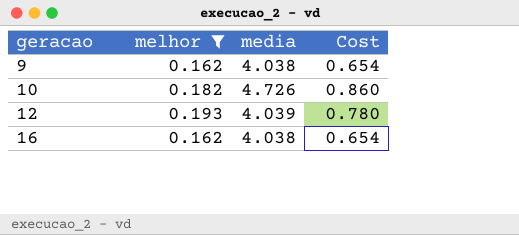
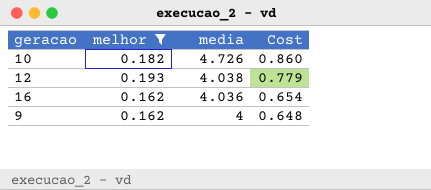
row order: geracao ascending -> media descending
12 | media: 4.039 -> 4.038
12 | Cost: 0.780 -> 0.779
16 | media: 4.038 -> 4.036
9 | media: 4.038 -> 4
9 | Cost: 0.654 -> 0.648

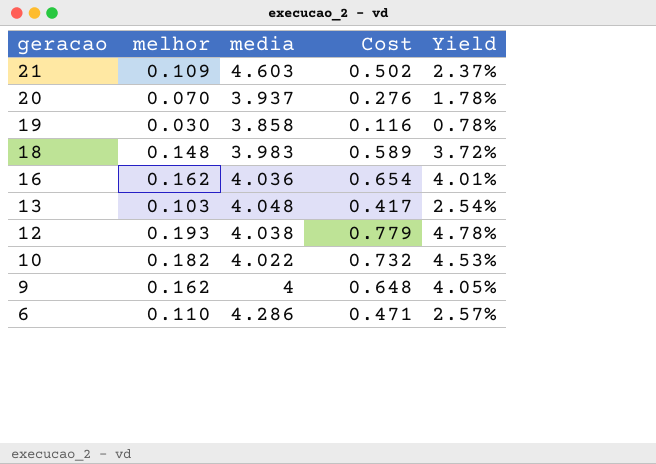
filter: melhor >= 0.162 -> none
row order: media descending -> geracao descending
column Yield | formula: none -> [melhor] / [media]
10 | media: 4.726 -> 4.022
10 | Cost: 0.860 -> 0.732

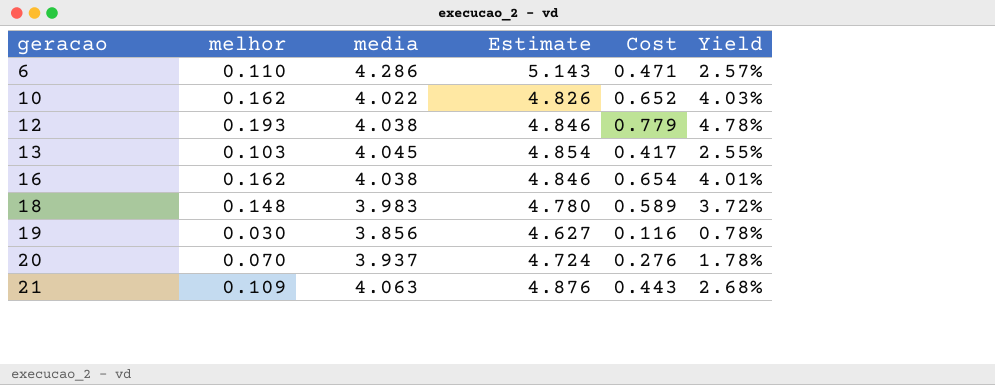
row order: geracao descending -> geracao ascending
column Estimate | formula: none -> [media] * 1.2
row 9: 0.162 | 4 | 0.648 | 4.05% -> none
10 | melhor: 0.182 -> 0.162
10 | Cost: 0.732 -> 0.652
10 | Yield: 4.53% -> 4.03%
13 | media: 4.048 -> 4.045
13 | Yield: 2.54% -> 2.55%
16 | media: 4.036 -> 4.038
19 | media: 3.858 -> 3.856
21 | media: 4.603 -> 4.063
21 | Cost: 0.502 -> 0.443
21 | Yield: 2.37% -> 2.68%

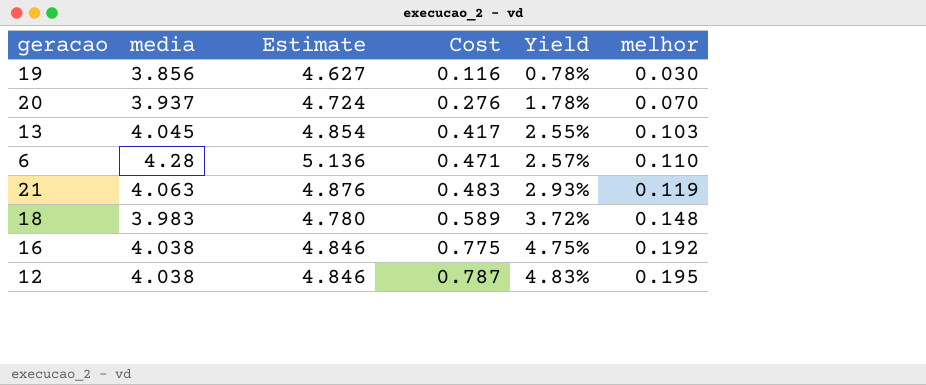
row order: geracao ascending -> Cost ascending
column melhor | position: 2 -> 6
row 10: 0.162 | 4.022 | 4.826 | 0.652 | 4.03% -> none
6 | media: 4.286 -> 4.28
6 | Estimate: 5.143 -> 5.136
21 | Cost: 0.443 -> 0.483
21 | Yield: 2.68% -> 2.93%
21 | melhor: 0.109 -> 0.119
16 | Cost: 0.654 -> 0.775
16 | Yield: 4.01% -> 4.75%
16 | melhor: 0.162 -> 0.192
12 | Cost: 0.779 -> 0.787
12 | Yield: 4.78% -> 4.83%
12 | melhor: 0.193 -> 0.195

